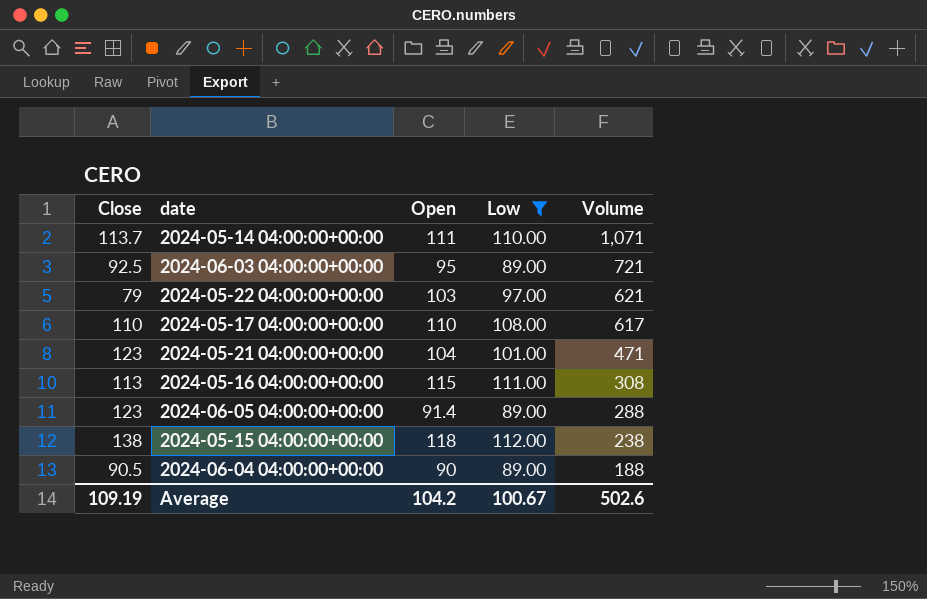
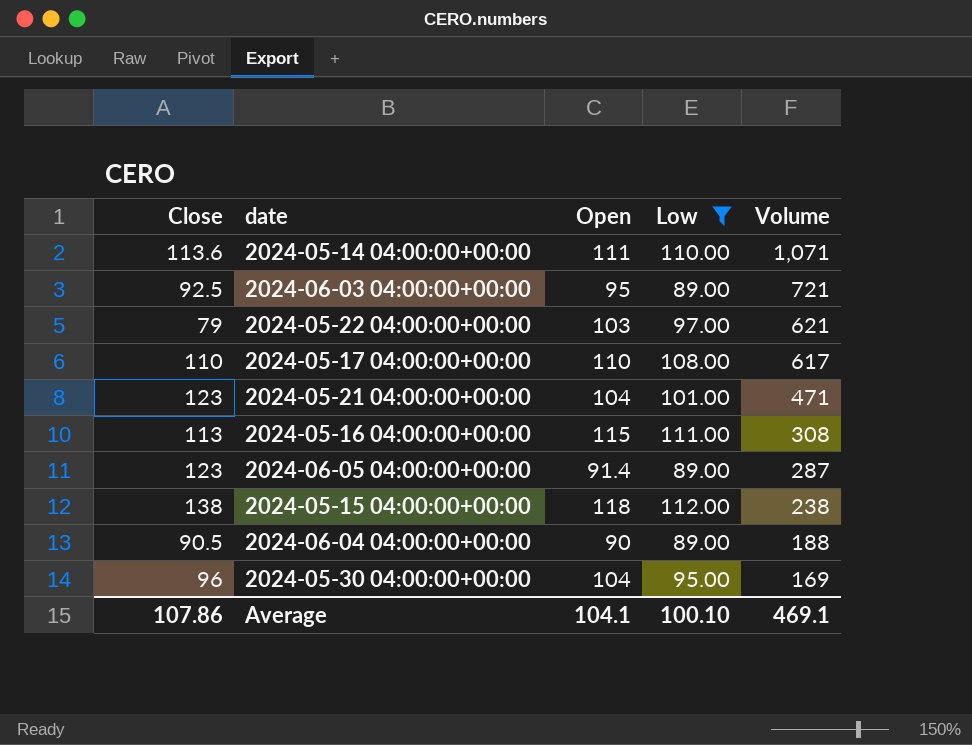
2024-05-14 04:00:00+00:00 | Close: 113.7 -> 113.6
2024-06-05 04:00:00+00:00 | Volume: 288 -> 287
row 2024-05-30 04:00:00+00:00: none -> 96 | 104 | 95.00 | 169
Average | Close: 109.19 -> 107.86
Average | Open: 104.2 -> 104.1
Average | Low: 100.67 -> 100.10
Average | Volume: 502.6 -> 469.1

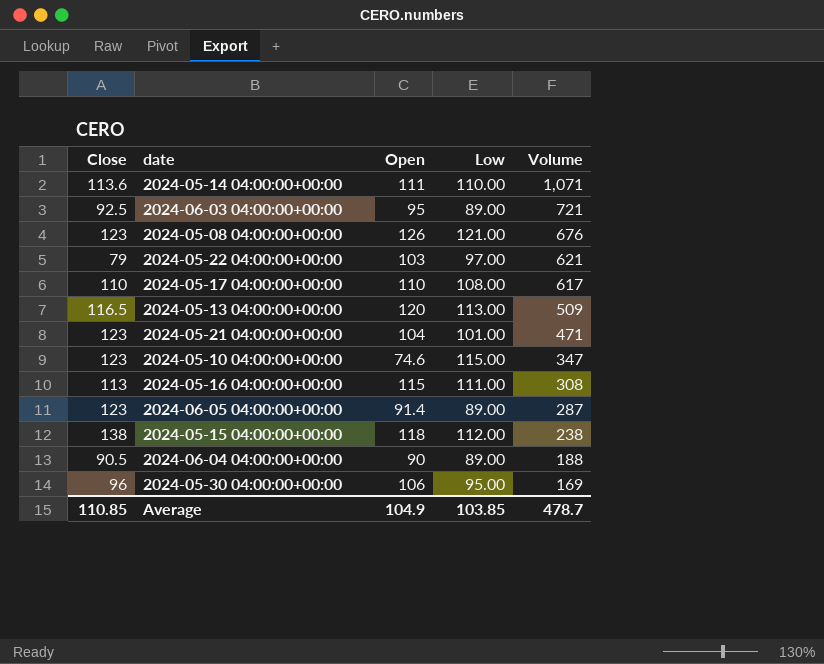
filter: Low <= 112.00 -> none
2024-05-30 04:00:00+00:00 | Open: 104 -> 106
Average | Close: 107.86 -> 110.85
Average | Open: 104.1 -> 104.9
Average | Low: 100.10 -> 103.85
Average | Volume: 469.1 -> 478.7

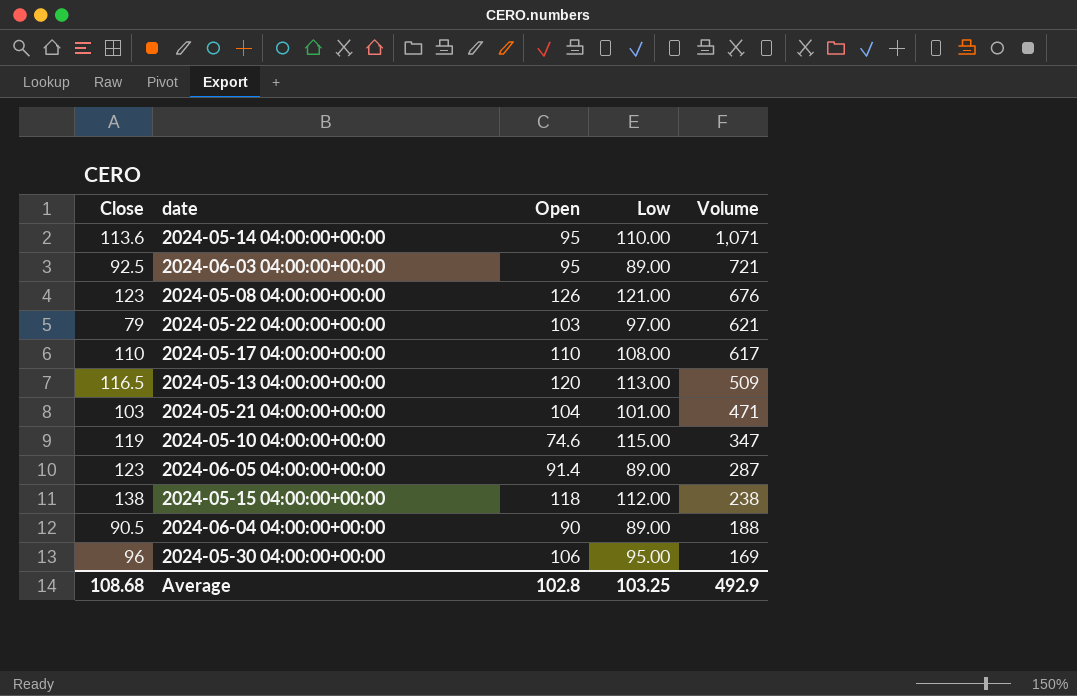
row 2024-05-16 04:00:00+00:00: 113 | 115 | 111.00 | 308 -> none
2024-05-14 04:00:00+00:00 | Open: 111 -> 95
2024-05-21 04:00:00+00:00 | Close: 123 -> 103
2024-05-10 04:00:00+00:00 | Close: 123 -> 119
Average | Close: 110.85 -> 108.68
Average | Open: 104.9 -> 102.8
Average | Low: 103.85 -> 103.25
Average | Volume: 478.7 -> 492.9

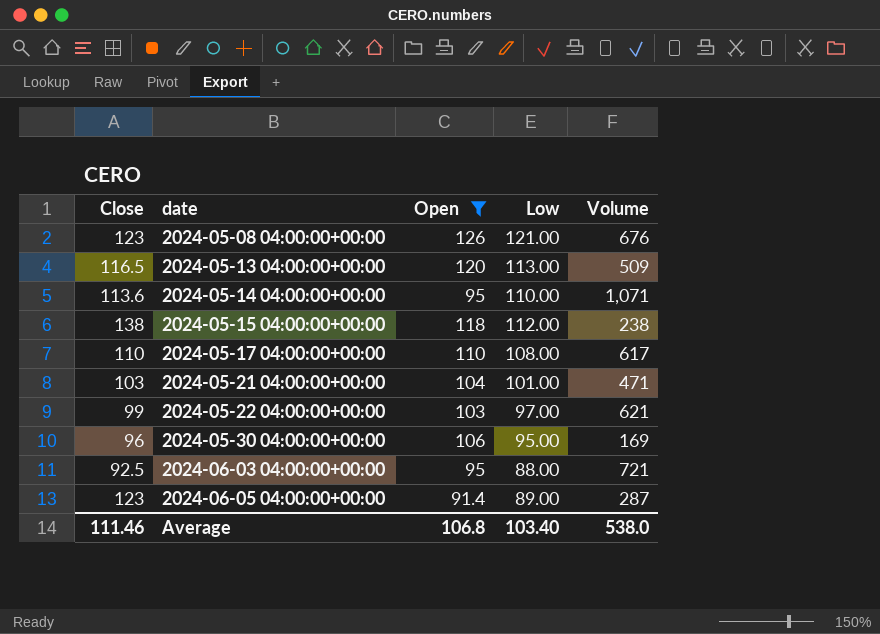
filter: none -> Open >= 91.4
row order: Volume descending -> date ascending
2024-05-22 04:00:00+00:00 | Close: 79 -> 99
2024-06-03 04:00:00+00:00 | Low: 89.00 -> 88.00
Average | Close: 108.68 -> 111.46
Average | Open: 102.8 -> 106.8
Average | Low: 103.25 -> 103.40
Average | Volume: 492.9 -> 538.0

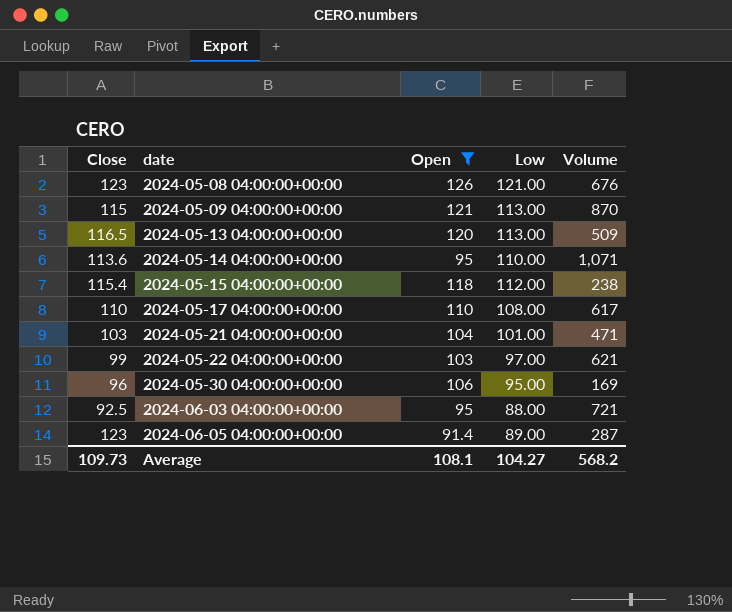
row 2024-05-09 04:00:00+00:00: none -> 115 | 121 | 113.00 | 870
2024-05-15 04:00:00+00:00 | Close: 138 -> 115.4
Average | Close: 111.46 -> 109.73
Average | Open: 106.8 -> 108.1
Average | Low: 103.40 -> 104.27
Average | Volume: 538.0 -> 568.2

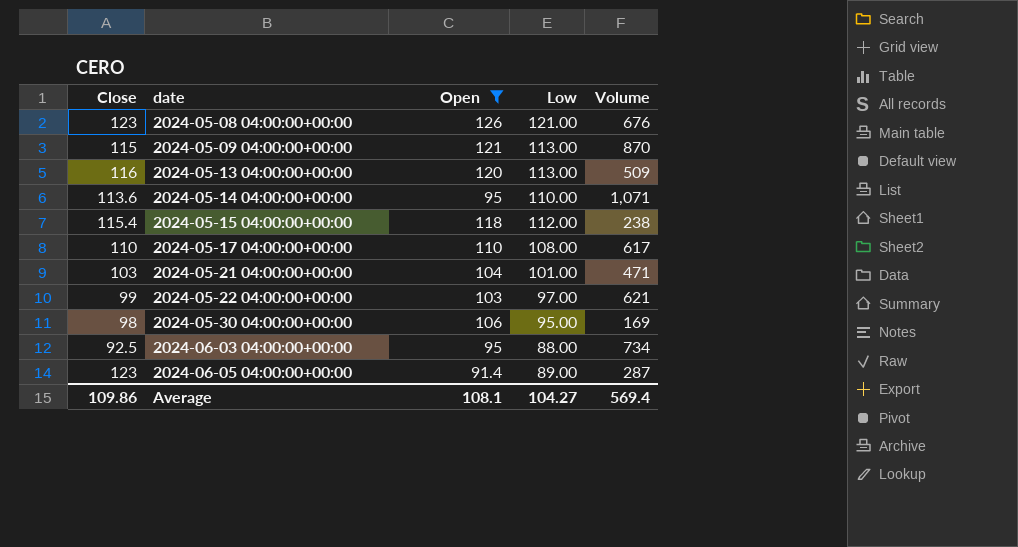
2024-05-13 04:00:00+00:00 | Close: 116.5 -> 116
2024-05-30 04:00:00+00:00 | Close: 96 -> 98
2024-06-03 04:00:00+00:00 | Volume: 721 -> 734
Average | Close: 109.73 -> 109.86
Average | Volume: 568.2 -> 569.4

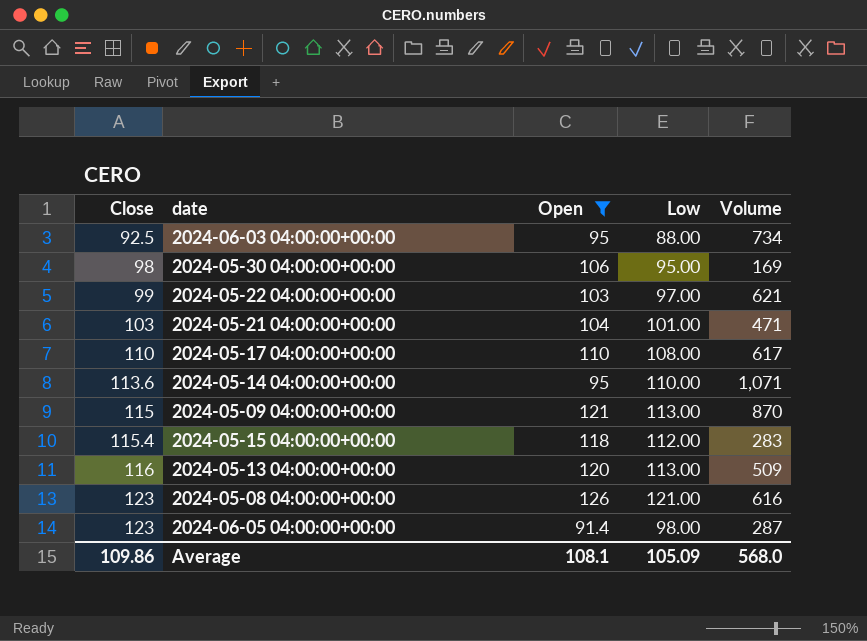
row order: date ascending -> Close ascending
2024-05-15 04:00:00+00:00 | Volume: 238 -> 283
2024-05-08 04:00:00+00:00 | Volume: 676 -> 616
2024-06-05 04:00:00+00:00 | Low: 89.00 -> 98.00
Average | Low: 104.27 -> 105.09
Average | Volume: 569.4 -> 568.0

